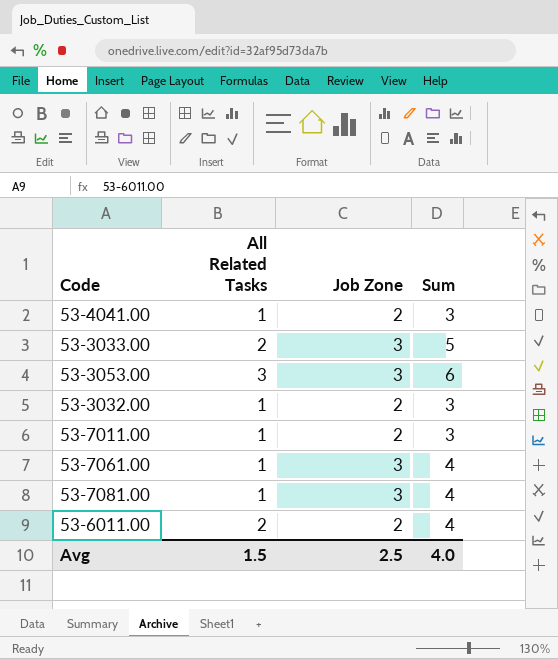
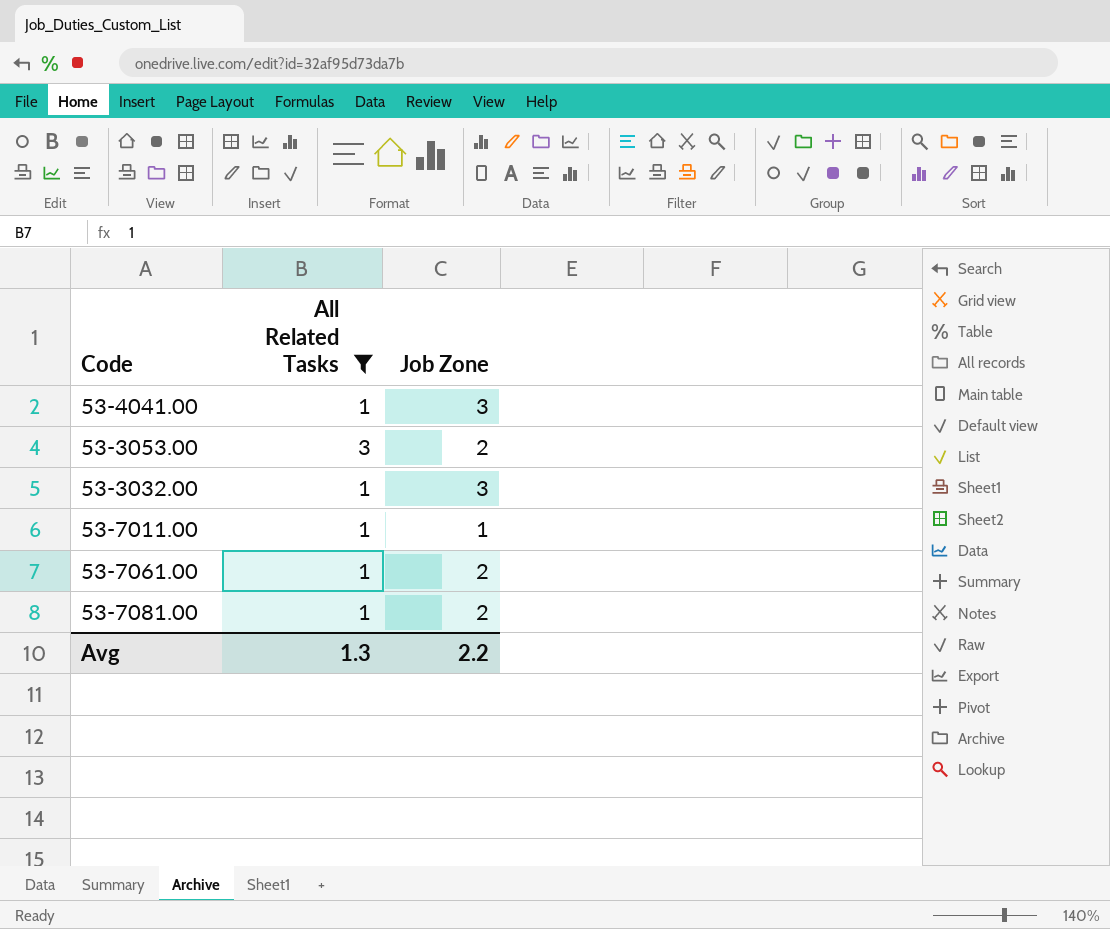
filter: none -> All Related Tasks != 2
column Sum | formula: [All Related Tasks] + [Job Zone] -> none
53-4041.00 | Job Zone: 2 -> 3
53-3053.00 | Job Zone: 3 -> 2
53-3032.00 | Job Zone: 2 -> 3
53-7011.00 | Job Zone: 2 -> 1
53-7061.00 | Job Zone: 3 -> 2
53-7081.00 | Job Zone: 3 -> 2
Avg | All Related Tasks: 1.5 -> 1.3
Avg | Job Zone: 2.5 -> 2.2

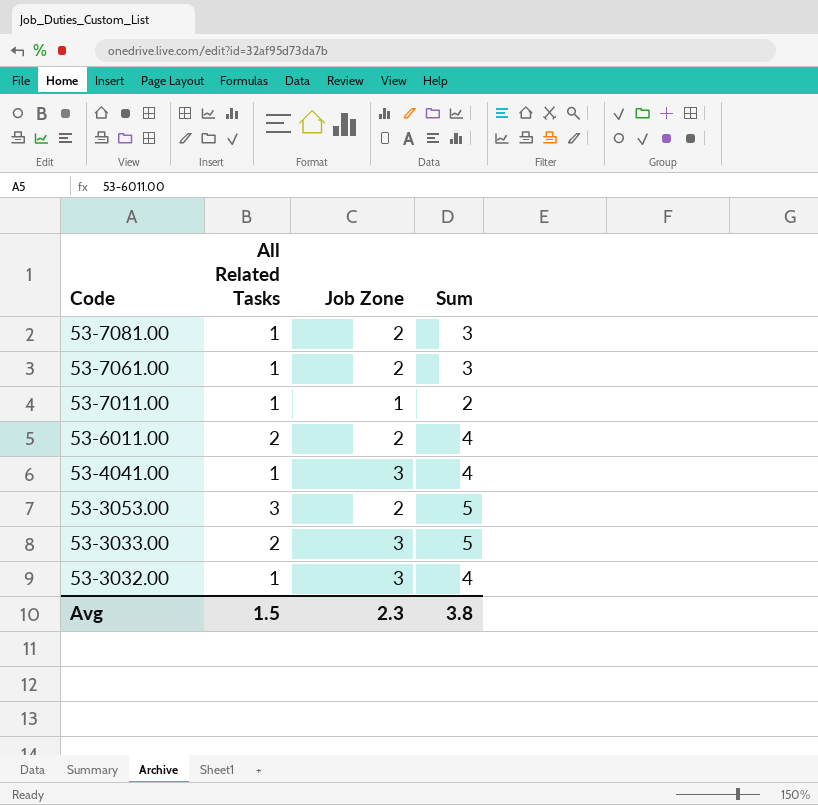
filter: All Related Tasks != 2 -> none
row order: none -> Code descending
column Sum | formula: none -> [All Related Tasks] + [Job Zone]
Avg | All Related Tasks: 1.3 -> 1.5
Avg | Job Zone: 2.2 -> 2.3

